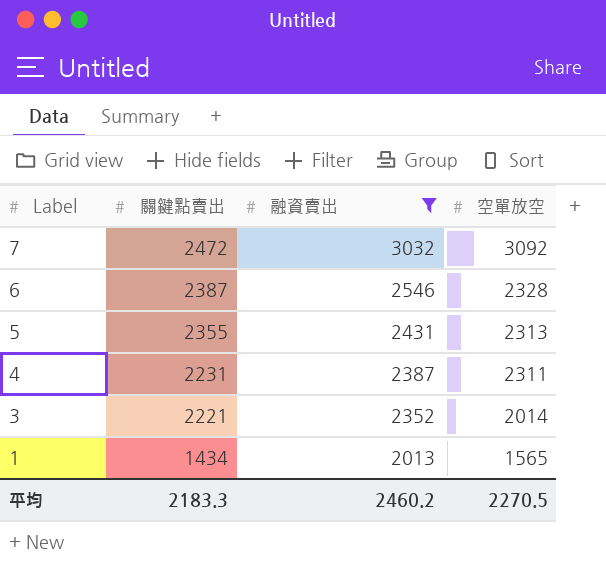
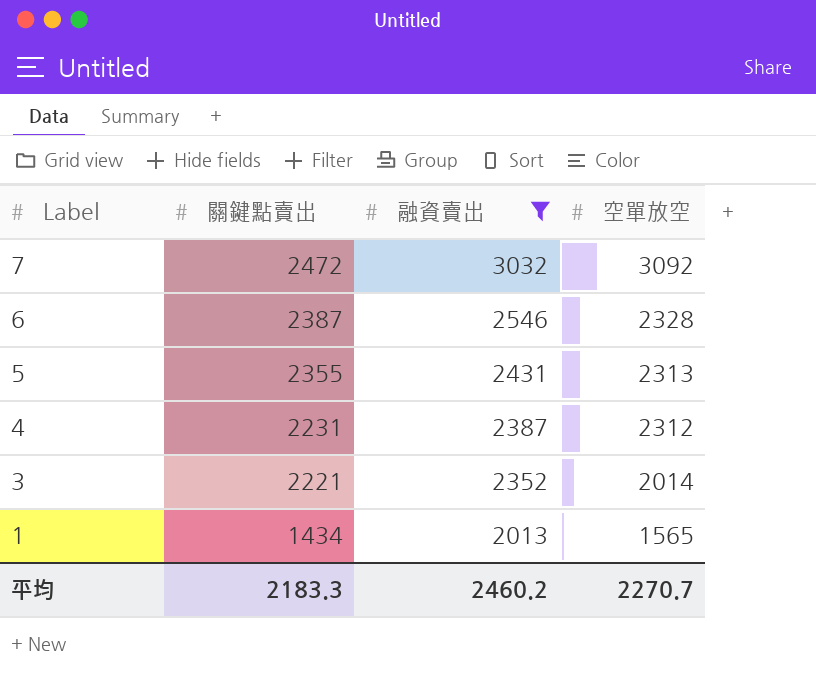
4 | 空單放空: 2311 -> 2312
平均 | 空單放空: 2270.5 -> 2270.7

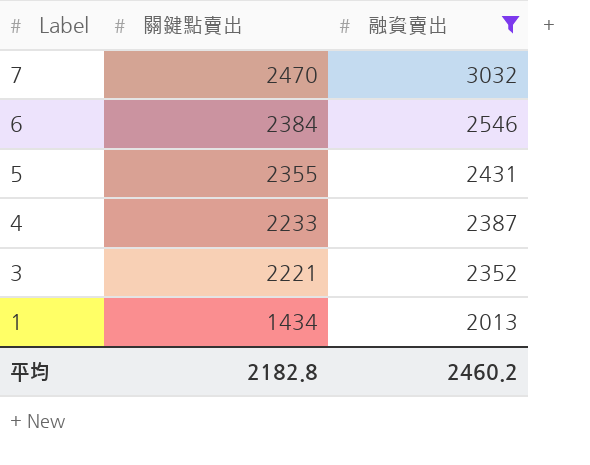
column 空單放空 | position: 4 -> none
7 | 關鍵點賣出: 2472 -> 2470
6 | 關鍵點賣出: 2387 -> 2384
4 | 關鍵點賣出: 2231 -> 2233
平均 | 關鍵點賣出: 2183.3 -> 2182.8

